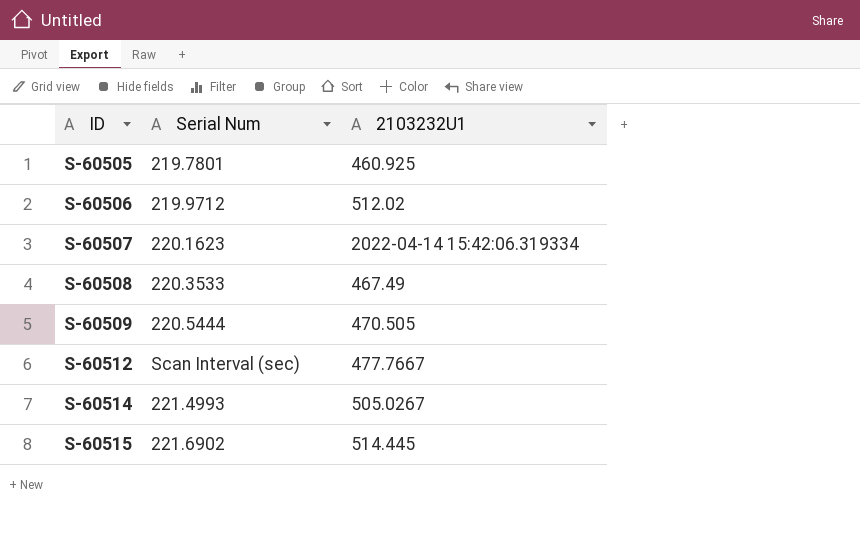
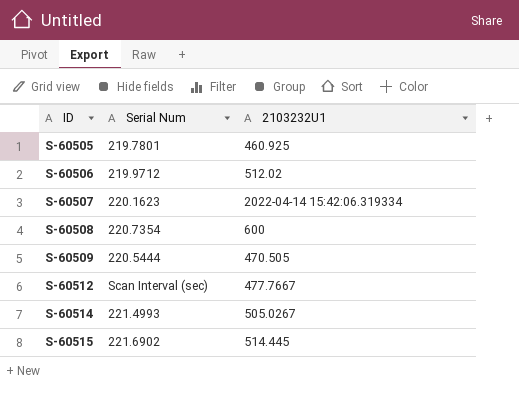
S-60508 | Serial Num: 220.3533 -> 220.7354
S-60508 | 2103232U1: 467.49 -> 600

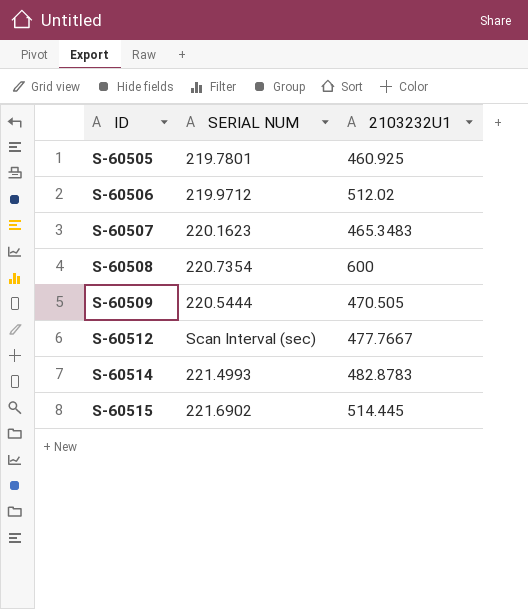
column name: Serial Num -> SERIAL NUM
S-60507 | 2103232U1: 2022-04-14 15:42:06.319334 -> 465.3483
S-60514 | 2103232U1: 505.0267 -> 482.8783

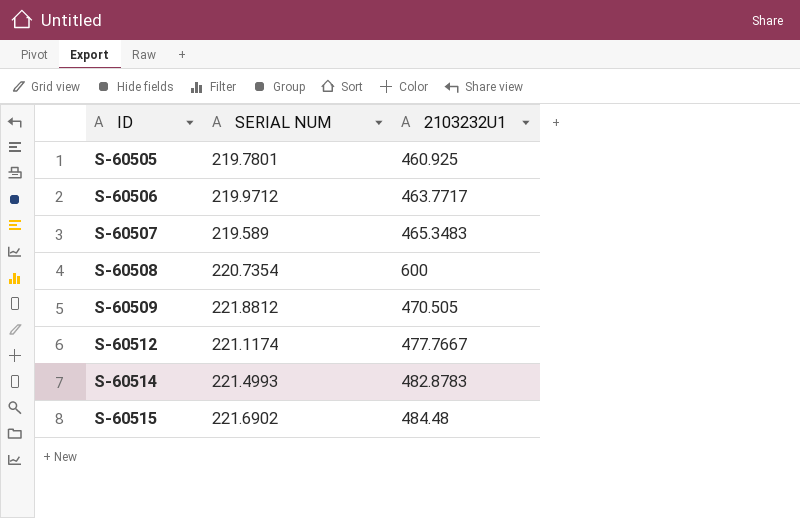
S-60506 | 2103232U1: 512.02 -> 463.7717
S-60507 | SERIAL NUM: 220.1623 -> 219.589
S-60509 | SERIAL NUM: 220.5444 -> 221.8812
S-60512 | SERIAL NUM: Scan Interval (sec) -> 221.1174
S-60515 | 2103232U1: 514.445 -> 484.48

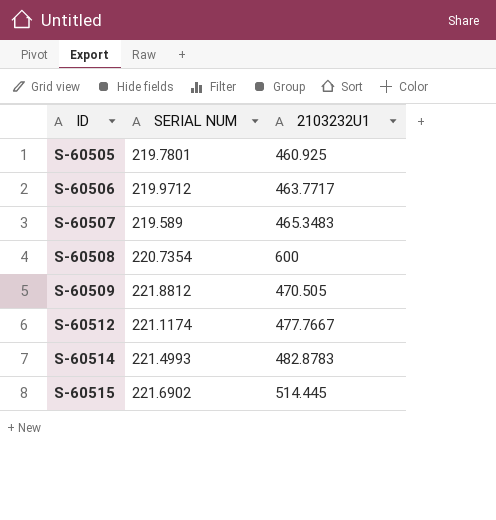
S-60515 | 2103232U1: 484.48 -> 514.445

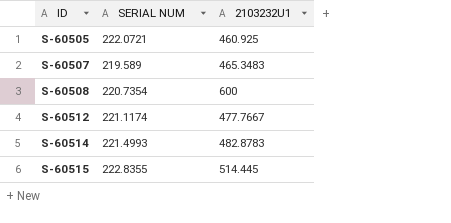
row S-60506: 219.9712 | 463.7717 -> none
row S-60509: 221.8812 | 470.505 -> none
S-60505 | SERIAL NUM: 219.7801 -> 222.0721
S-60515 | SERIAL NUM: 221.6902 -> 222.8355

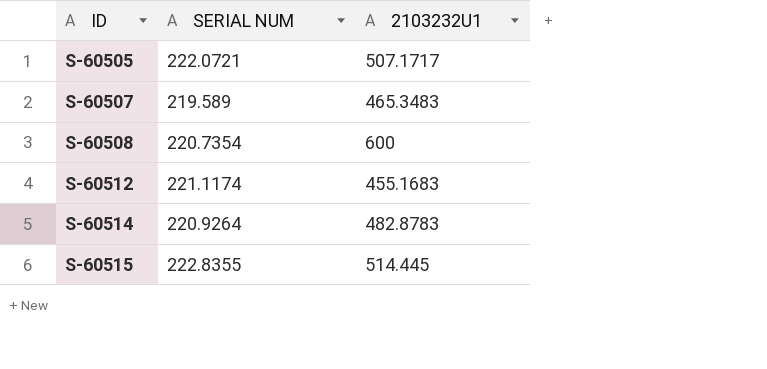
S-60505 | 2103232U1: 460.925 -> 507.1717
S-60512 | 2103232U1: 477.7667 -> 455.1683
S-60514 | SERIAL NUM: 221.4993 -> 220.9264

